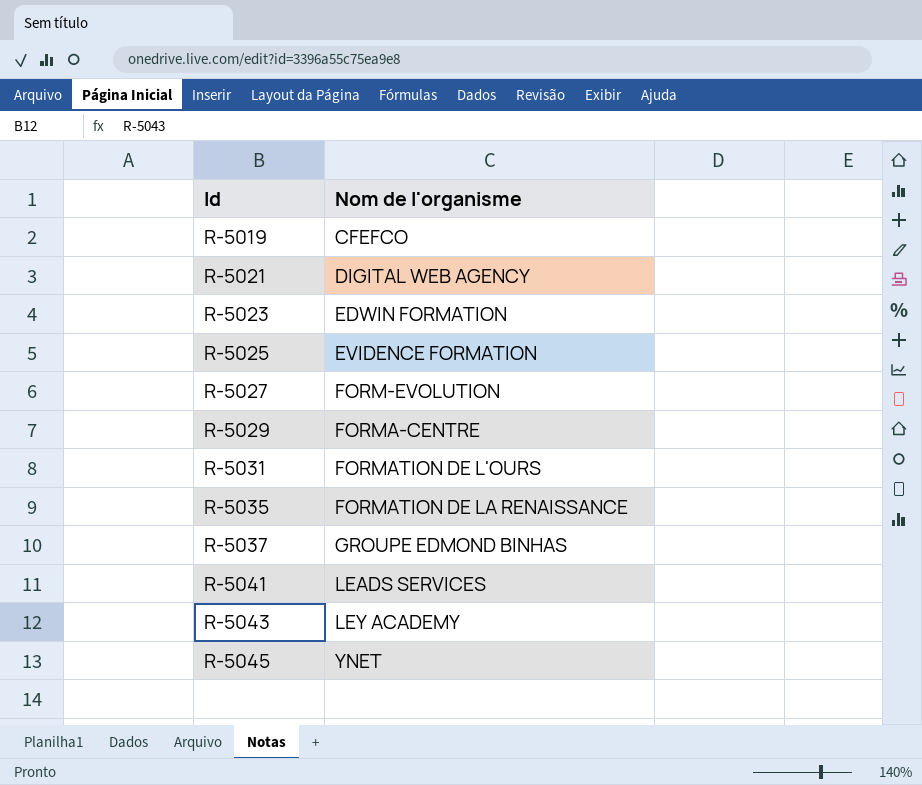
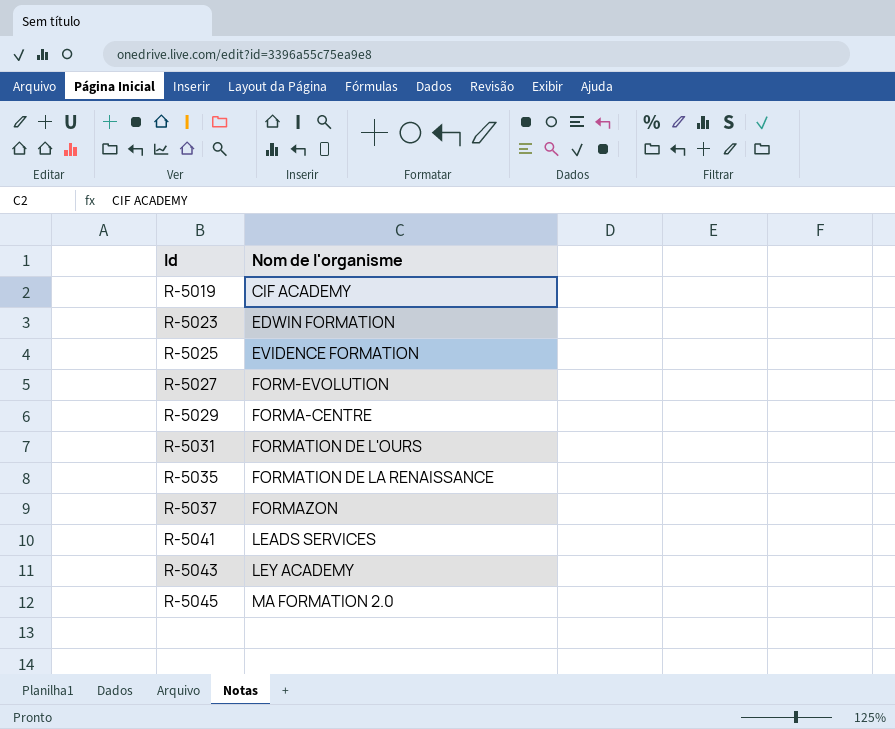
row R-5021: DIGITAL WEB AGENCY -> none
R-5019 | Nom de l'organisme: CFEFCO -> CIF ACADEMY
R-5037 | Nom de l'organisme: GROUPE EDMOND BINHAS -> FORMAZON
R-5045 | Nom de l'organisme: YNET -> MA FORMATION 2.0

